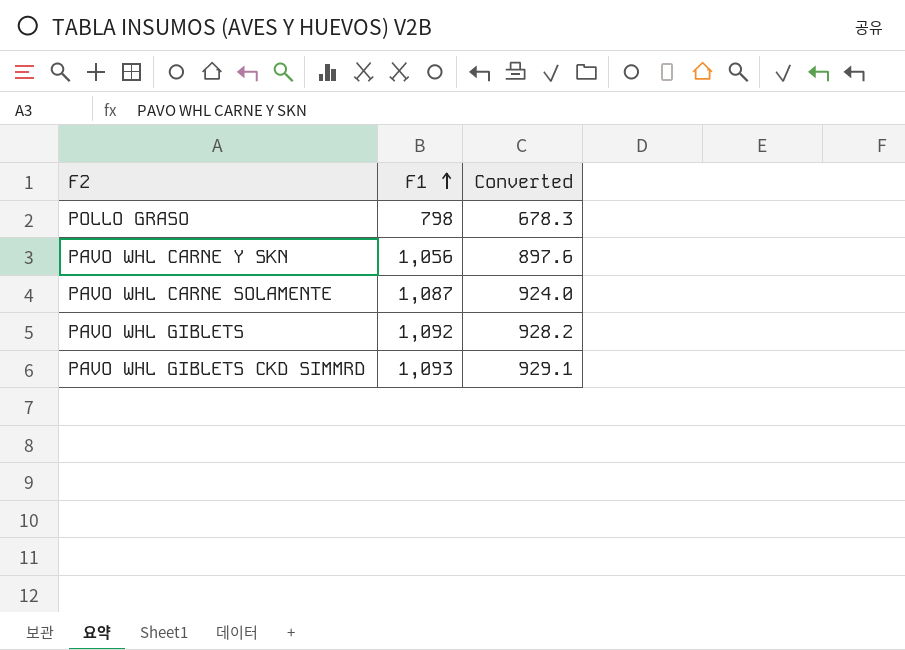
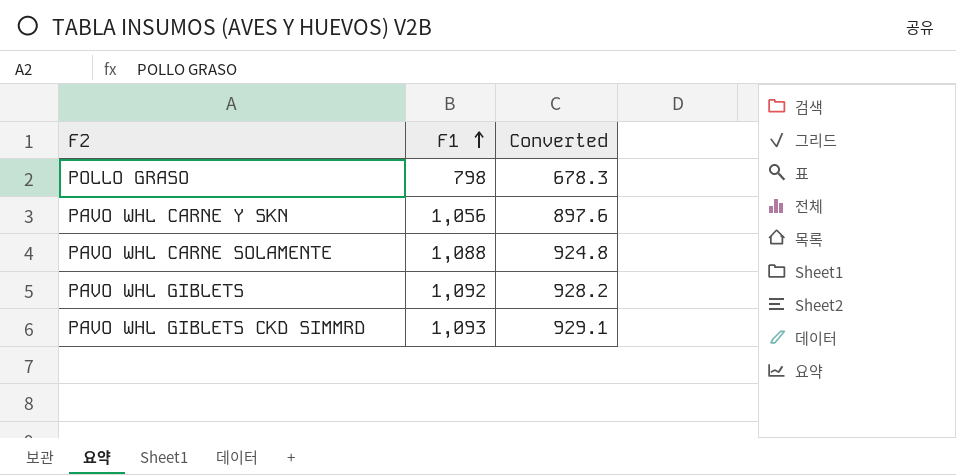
PAVO WHL CARNE SOLAMENTE | F1: 1,087 -> 1,088
PAVO WHL CARNE SOLAMENTE | Converted: 924.0 -> 924.8

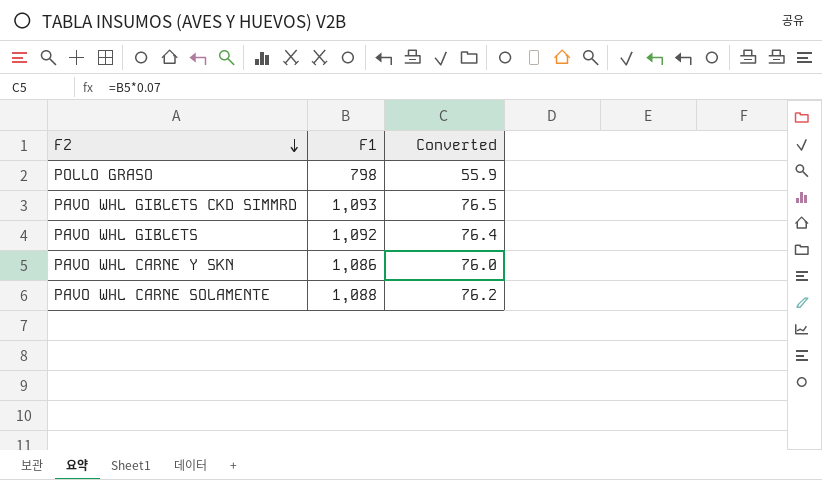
row order: F1 ascending -> F2 descending
column Converted | formula: [F1] * 0.85 -> [F1] * 0.07
PAVO WHL CARNE Y SKN | F1: 1,056 -> 1,086

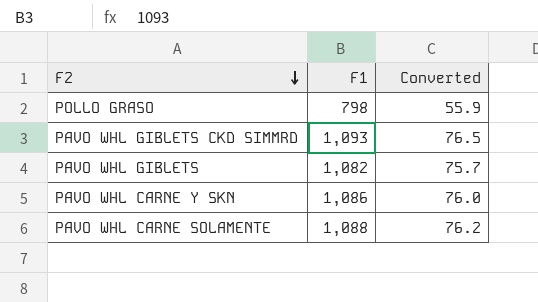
PAVO WHL GIBLETS | F1: 1,092 -> 1,082
PAVO WHL GIBLETS | Converted: 76.4 -> 75.7

